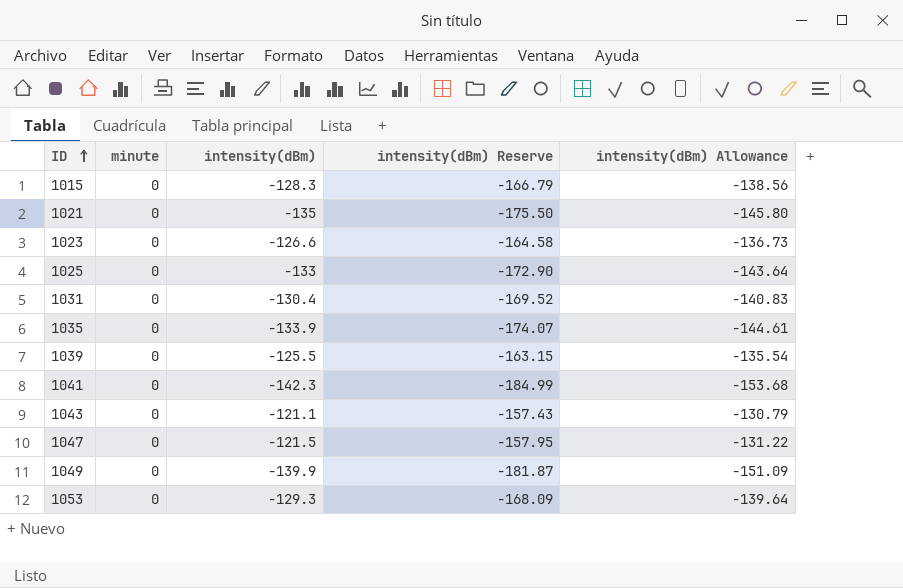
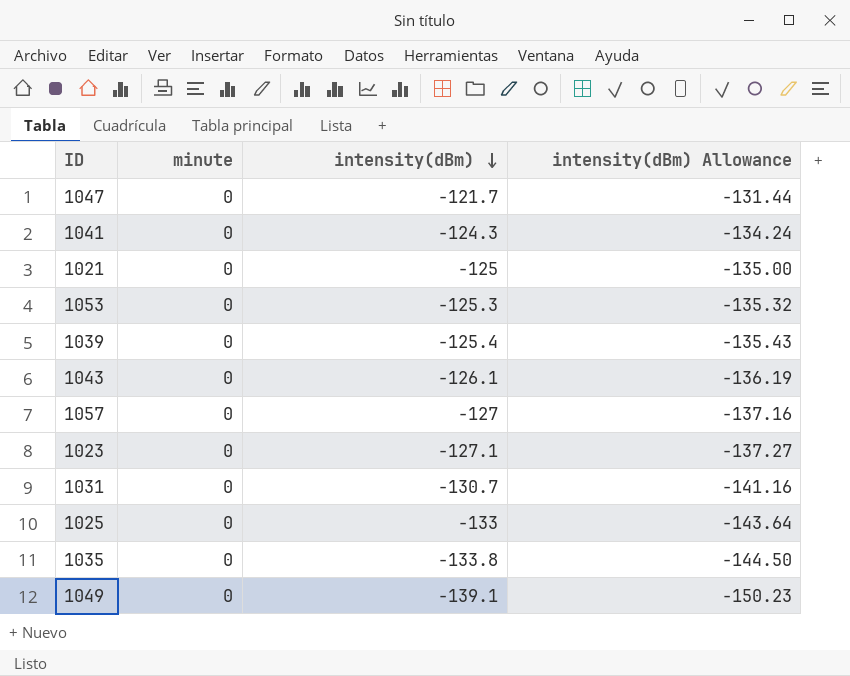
row order: ID ascending -> intensity(dBm) descending
column intensity(dBm) Reserve | formula: [intensity(dBm)] * 1.3 -> none
row 1015: 0 | -128.3 | -166.79 | -138.56 -> none
1047 | intensity(dBm): -121.5 -> -121.7
1047 | intensity(dBm) Allowance: -131.22 -> -131.44
1041 | intensity(dBm): -142.3 -> -124.3
1041 | intensity(dBm) Allowance: -153.68 -> -134.24
1021 | intensity(dBm): -135 -> -125
1021 | intensity(dBm) Allowance: -145.80 -> -135.00
1053 | intensity(dBm): -129.3 -> -125.3
1053 | intensity(dBm) Allowance: -139.64 -> -135.32
1039 | intensity(dBm): -125.5 -> -125.4
1039 | intensity(dBm) Allowance: -135.54 -> -135.43
1043 | intensity(dBm): -121.1 -> -126.1
1043 | intensity(dBm) Allowance: -130.79 -> -136.19
row 1057: none -> 0 | -127 | -137.16
1023 | intensity(dBm): -126.6 -> -127.1
1023 | intensity(dBm) Allowance: -136.73 -> -137.27
1031 | intensity(dBm): -130.4 -> -130.7
1031 | intensity(dBm) Allowance: -140.83 -> -141.16
1035 | intensity(dBm): -133.9 -> -133.8
1035 | intensity(dBm) Allowance: -144.61 -> -144.50
1049 | intensity(dBm): -139.9 -> -139.1
1049 | intensity(dBm) Allowance: -151.09 -> -150.23

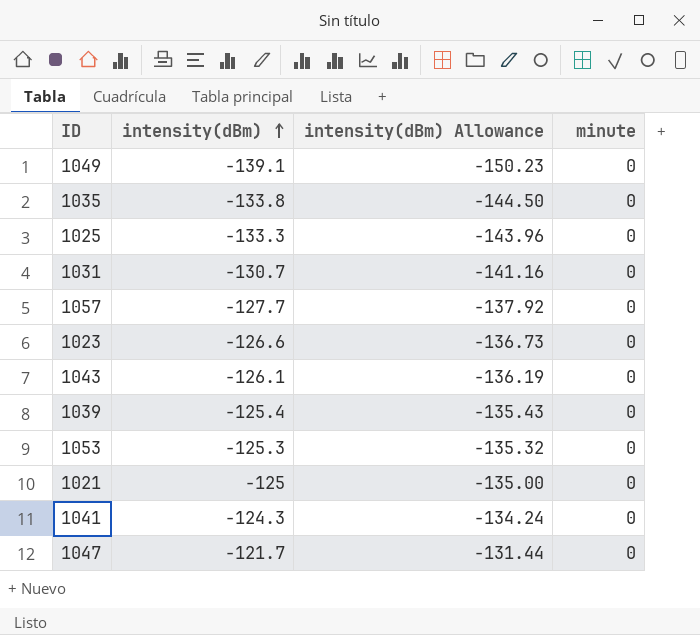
row order: intensity(dBm) descending -> intensity(dBm) ascending
column minute | position: 2 -> 4
1025 | intensity(dBm): -133 -> -133.3
1025 | intensity(dBm) Allowance: -143.64 -> -143.96
1057 | intensity(dBm): -127 -> -127.7
1057 | intensity(dBm) Allowance: -137.16 -> -137.92
1023 | intensity(dBm): -127.1 -> -126.6
1023 | intensity(dBm) Allowance: -137.27 -> -136.73

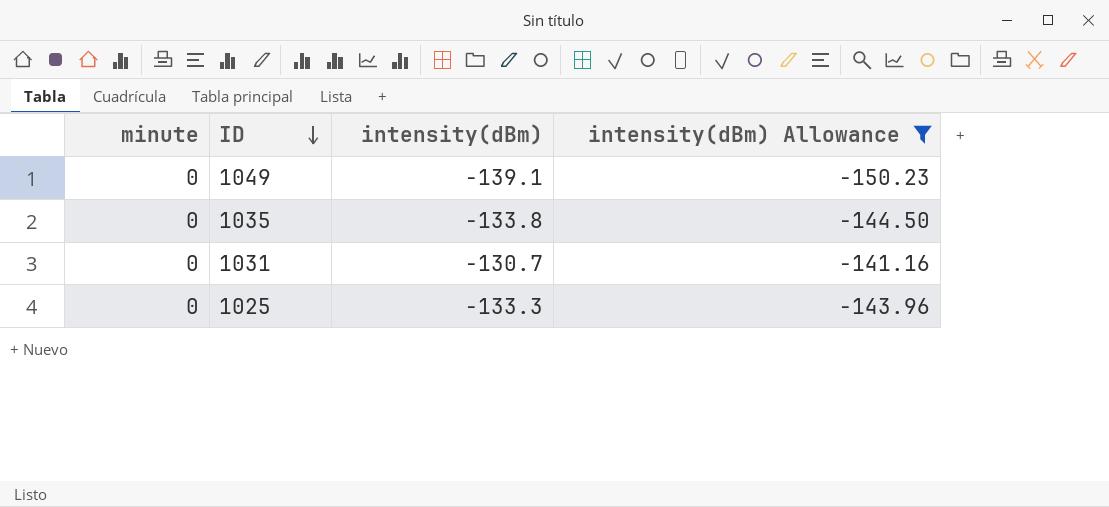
filter: none -> intensity(dBm) Allowance <= -141.16
row order: intensity(dBm) ascending -> ID descending
column minute | position: 4 -> 1

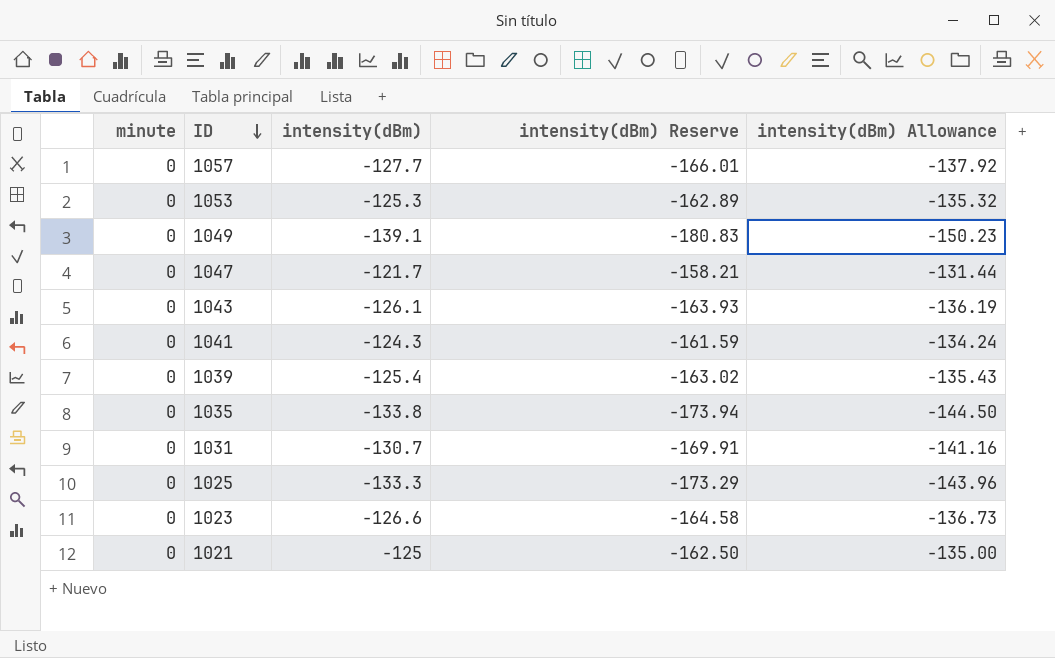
filter: intensity(dBm) Allowance <= -141.16 -> none
column intensity(dBm) Reserve | formula: none -> [intensity(dBm)] * 1.3

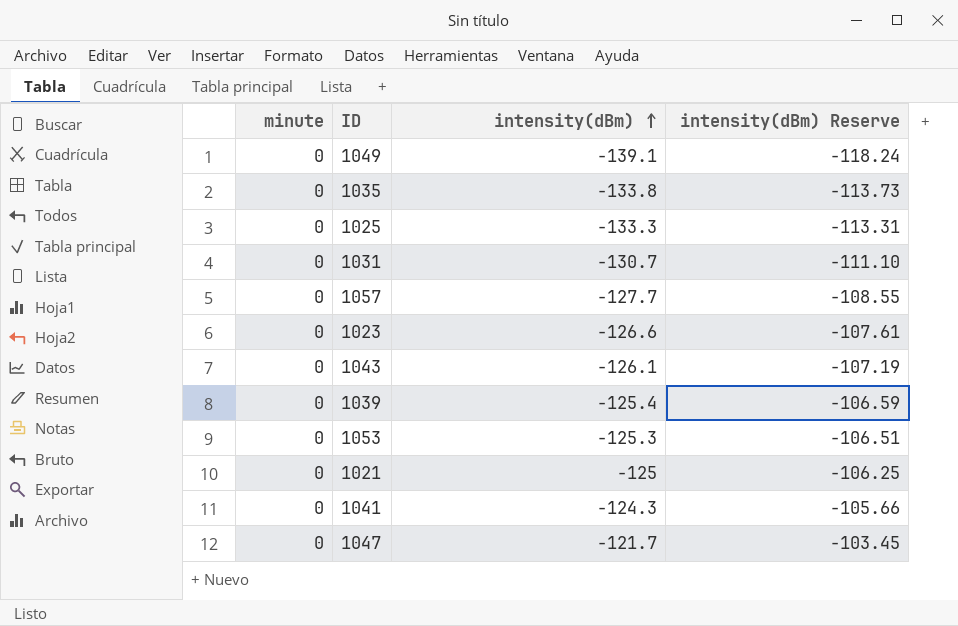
row order: ID descending -> intensity(dBm) ascending
column intensity(dBm) Allowance | formula: [intensity(dBm)] * 1.08 -> none
column intensity(dBm) Reserve | formula: [intensity(dBm)] * 1.3 -> [intensity(dBm)] * 0.85

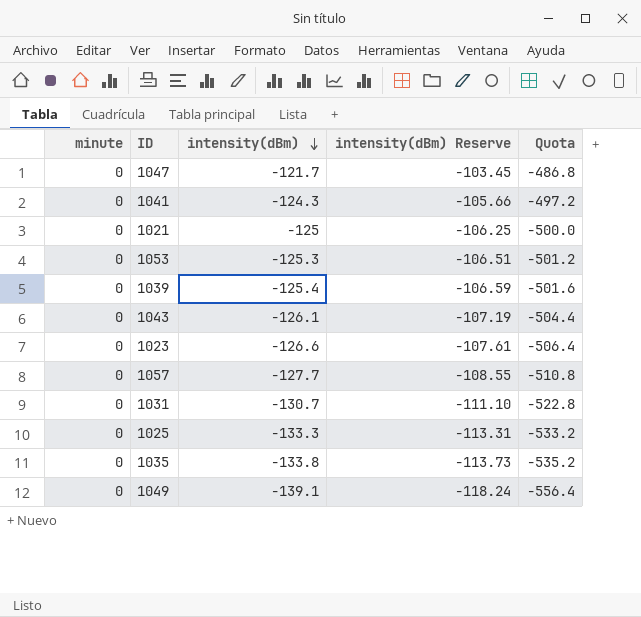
row order: intensity(dBm) ascending -> intensity(dBm) descending
column Quota | formula: none -> [intensity(dBm)] * 4

